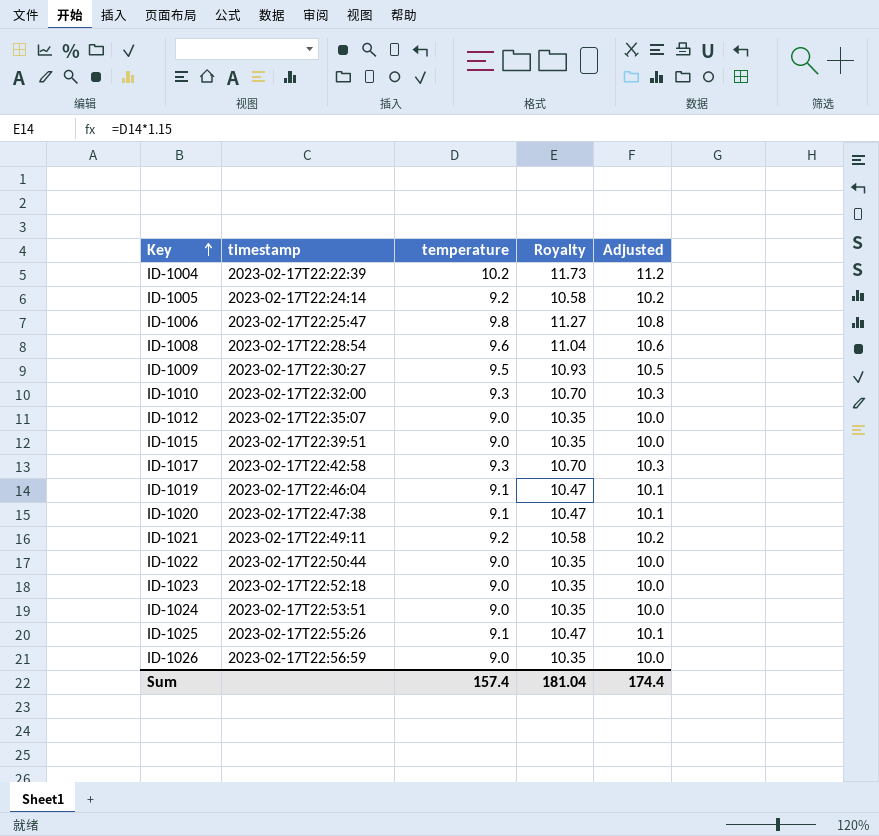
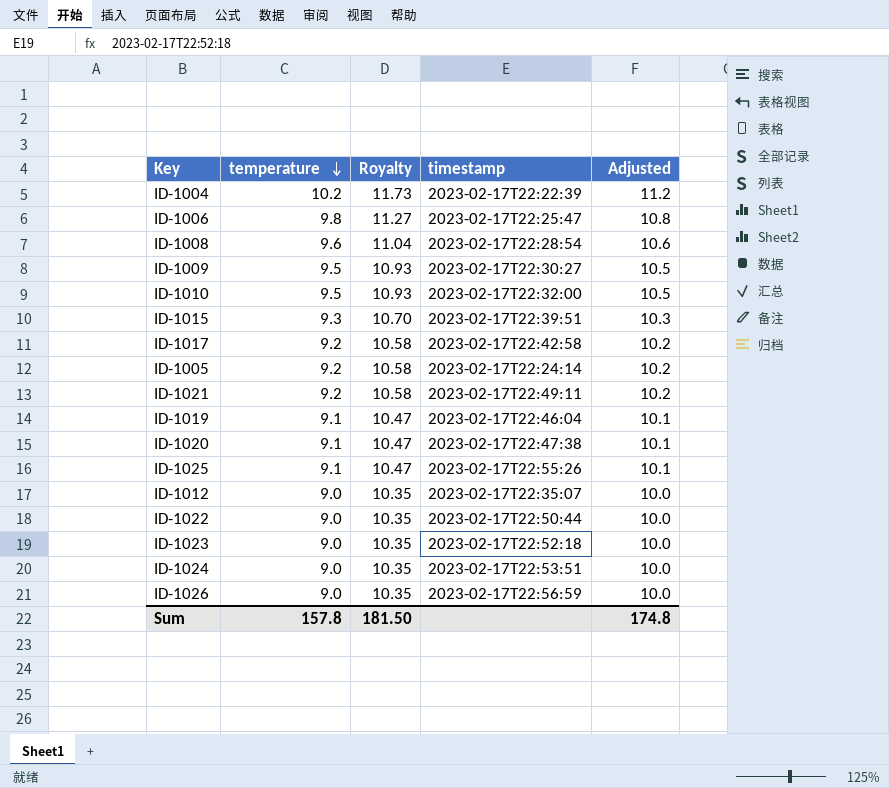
row order: Key ascending -> temperature descending
column timestamp | position: 2 -> 4
ID-1010 | temperature: 9.3 -> 9.5
ID-1010 | Royalty: 10.70 -> 10.93
ID-1010 | Adjusted: 10.3 -> 10.5
ID-1015 | temperature: 9.0 -> 9.3
ID-1015 | Royalty: 10.35 -> 10.70
ID-1015 | Adjusted: 10.0 -> 10.3
ID-1017 | temperature: 9.3 -> 9.2
ID-1017 | Royalty: 10.70 -> 10.58
ID-1017 | Adjusted: 10.3 -> 10.2
Sum | temperature: 157.4 -> 157.8
Sum | Royalty: 181.04 -> 181.50
Sum | Adjusted: 174.4 -> 174.8

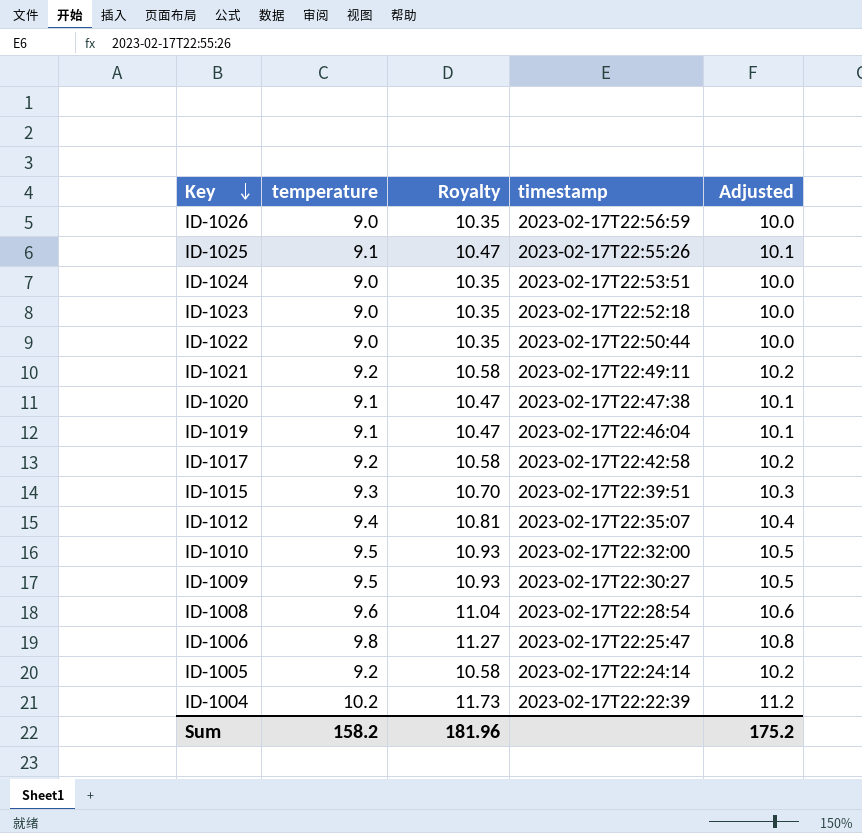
row order: temperature descending -> Key descending
ID-1012 | temperature: 9.0 -> 9.4
ID-1012 | Royalty: 10.35 -> 10.81
ID-1012 | Adjusted: 10.0 -> 10.4
Sum | temperature: 157.8 -> 158.2
Sum | Royalty: 181.50 -> 181.96
Sum | Adjusted: 174.8 -> 175.2

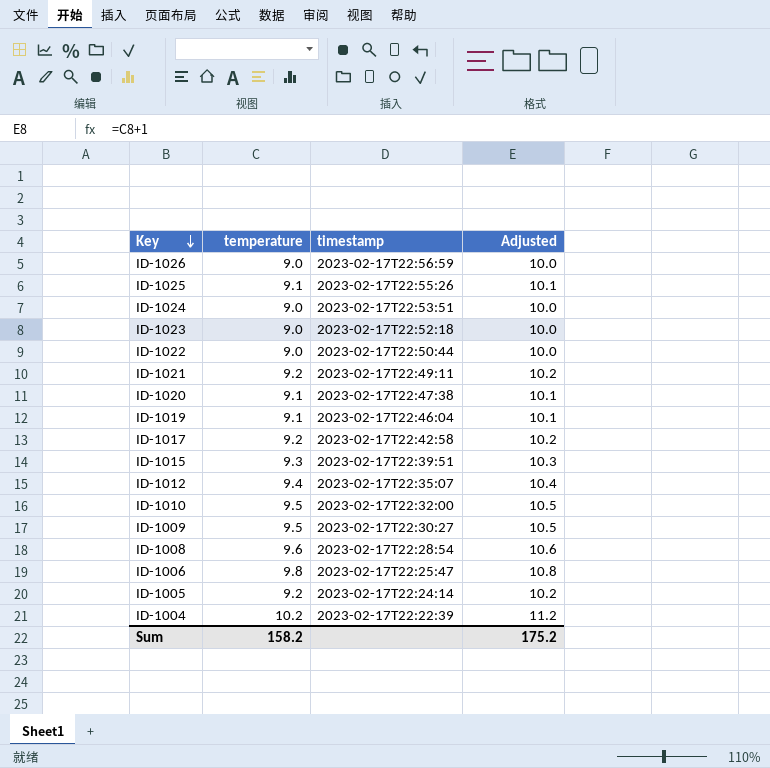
column Royalty | formula: [temperature] * 1.15 -> none

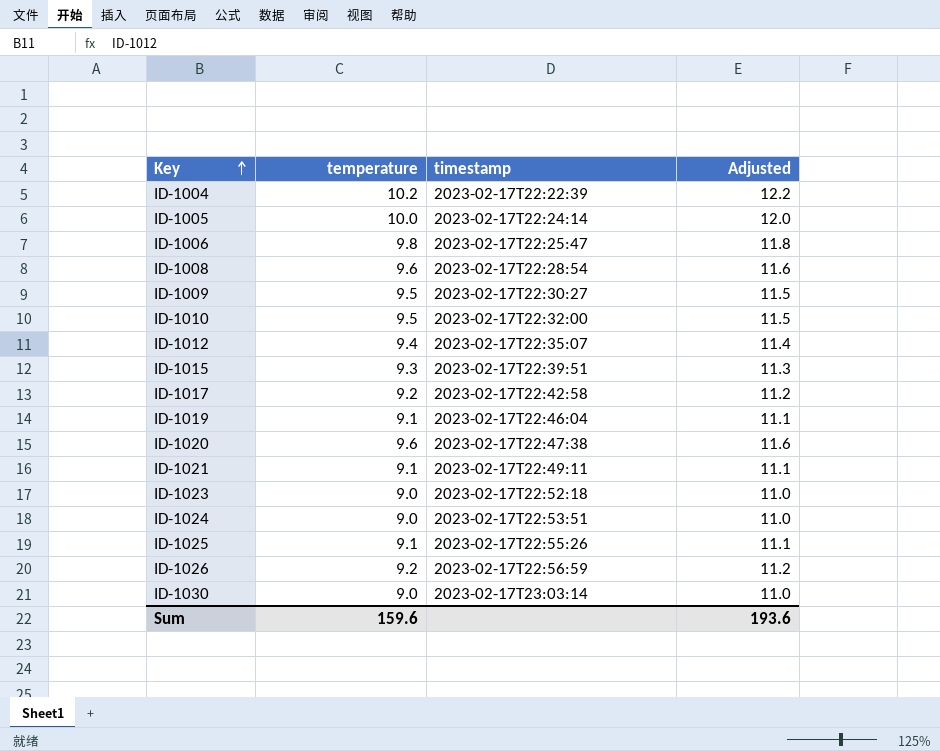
row order: Key descending -> Key ascending
column Adjusted | formula: [temperature] + 1 -> [temperature] + 2
row ID-1022: 9.0 | 2023-02-17T22:50:44 | 10.0 -> none
ID-1005 | temperature: 9.2 -> 10.0
ID-1020 | temperature: 9.1 -> 9.6
ID-1021 | temperature: 9.2 -> 9.1
ID-1026 | temperature: 9.0 -> 9.2
row ID-1030: none -> 9.0 | 2023-02-17T23:03:14 | 11.0
Sum | temperature: 158.2 -> 159.6
Sum | Adjusted: 175.2 -> 193.6

